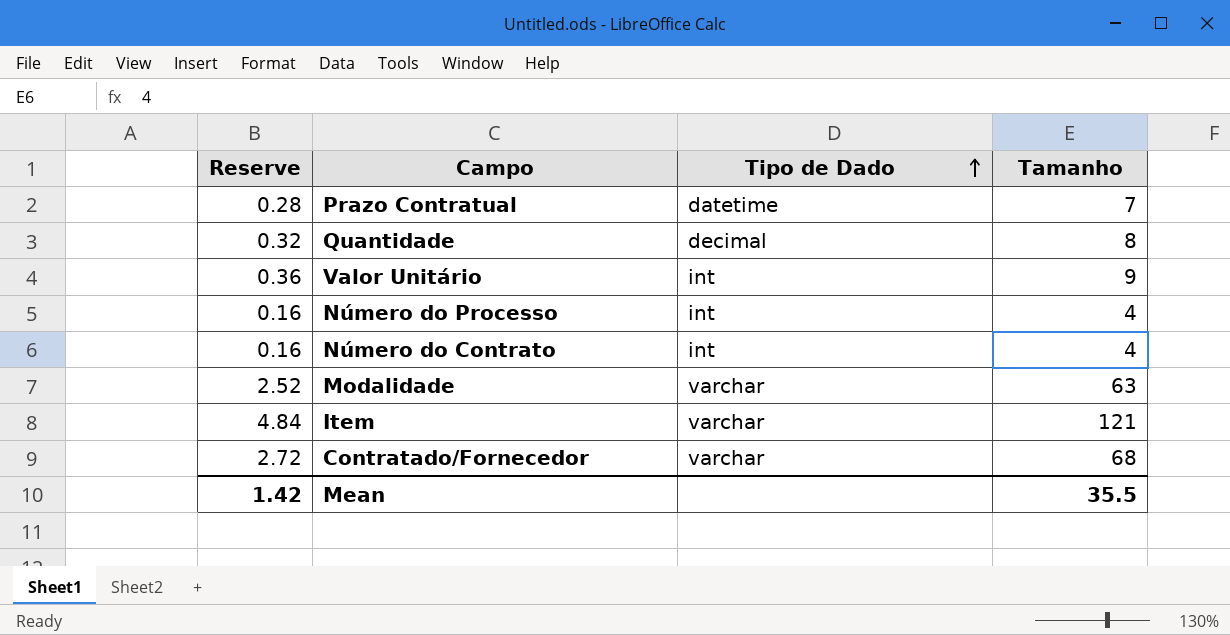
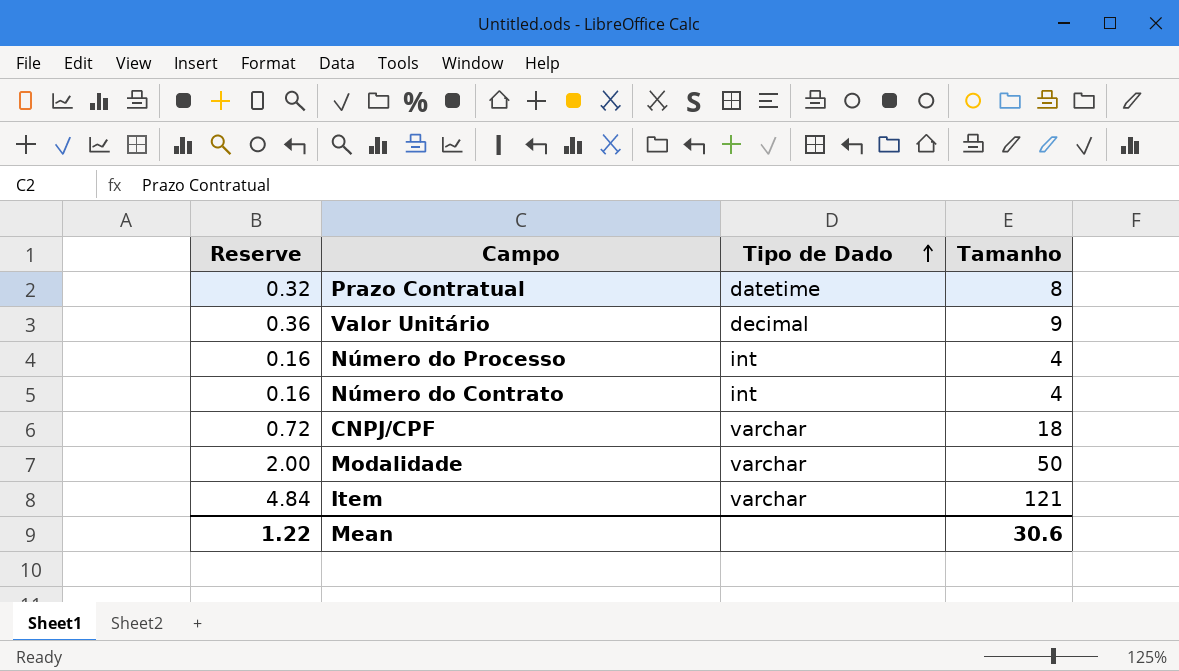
row Quantidade: 0.32 | decimal | 8 -> none
row Contratado/Fornecedor: 2.72 | varchar | 68 -> none
Prazo Contratual | Reserve: 0.28 -> 0.32
Prazo Contratual | Tamanho: 7 -> 8
Valor Unitário | Tipo de Dado: int -> decimal
row CNPJ/CPF: none -> 0.72 | varchar | 18
Modalidade | Reserve: 2.52 -> 2.00
Modalidade | Tamanho: 63 -> 50
Mean | Reserve: 1.42 -> 1.22
Mean | Tamanho: 35.5 -> 30.6

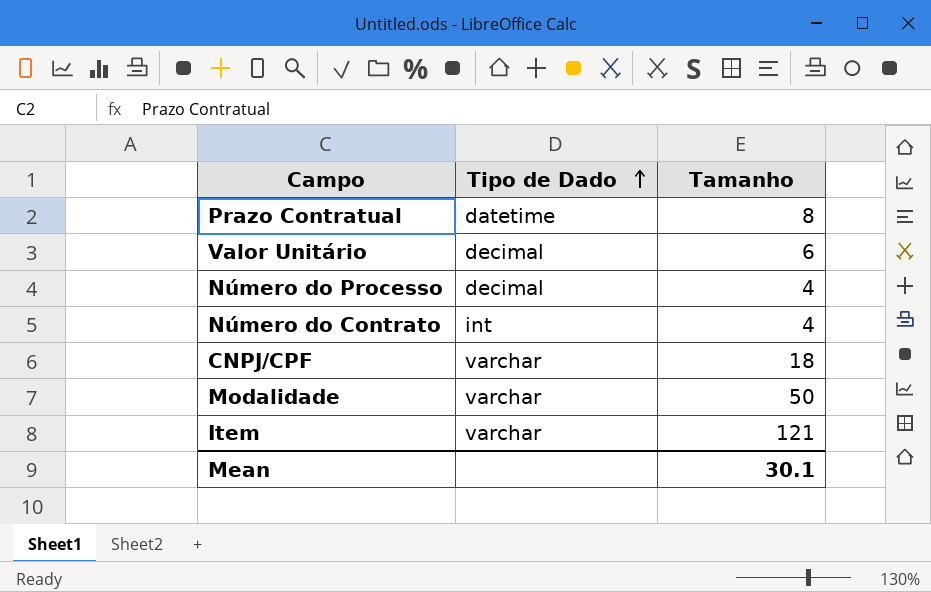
column Reserve | formula: [Tamanho] * 0.04 -> none
Valor Unitário | Tamanho: 9 -> 6
Número do Processo | Tipo de Dado: int -> decimal
Mean | Tamanho: 30.6 -> 30.1

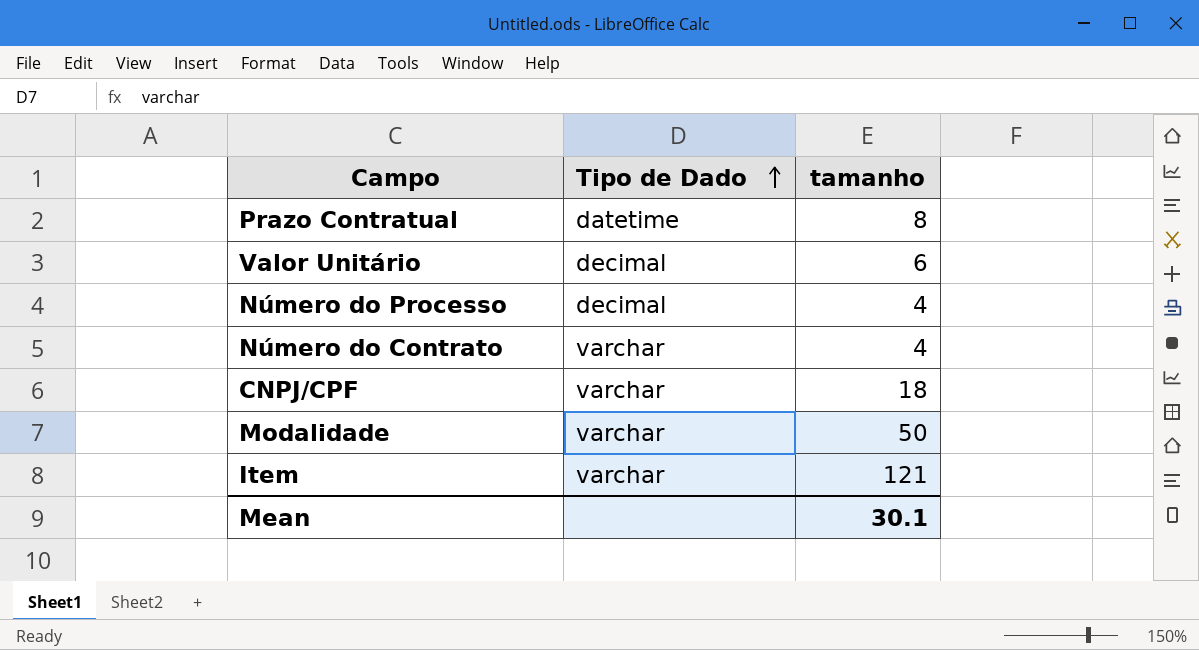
column name: Tamanho -> tamanho
Número do Contrato | Tipo de Dado: int -> varchar

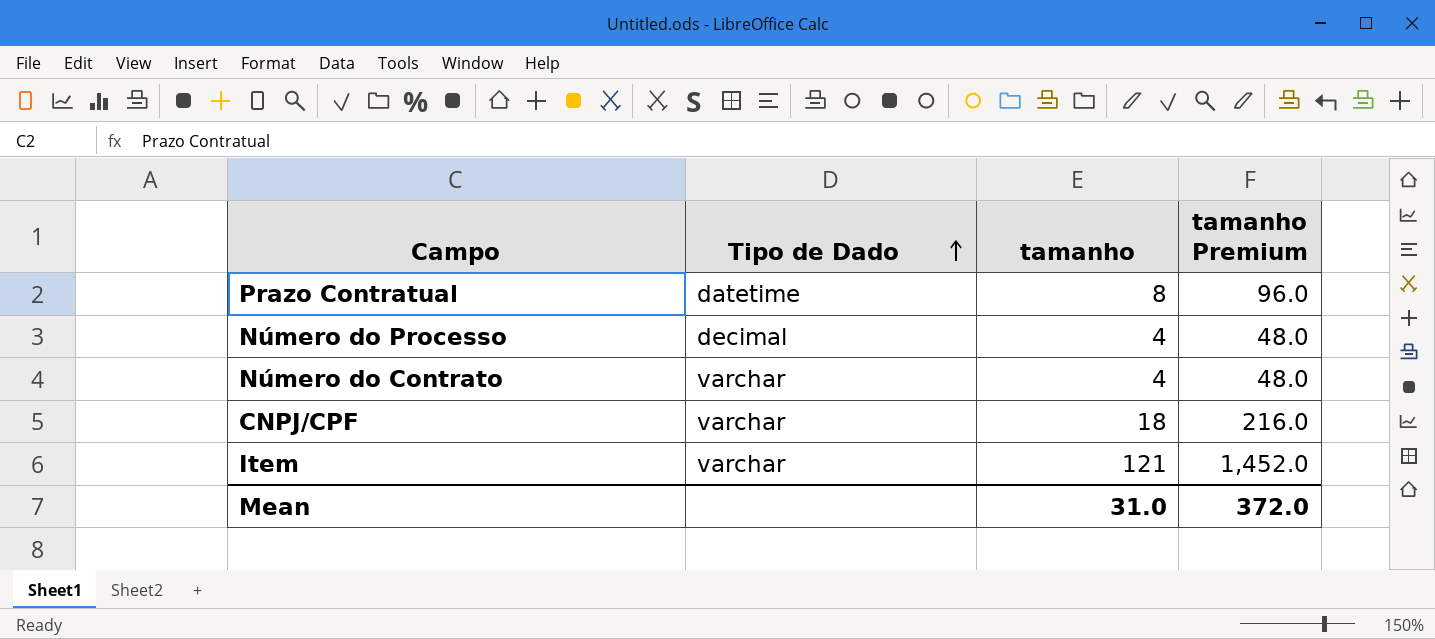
column tamanho Premium | formula: none -> [tamanho] * 12
row Valor Unitário: decimal | 6 -> none
row Modalidade: varchar | 50 -> none
Mean | tamanho: 30.1 -> 31.0

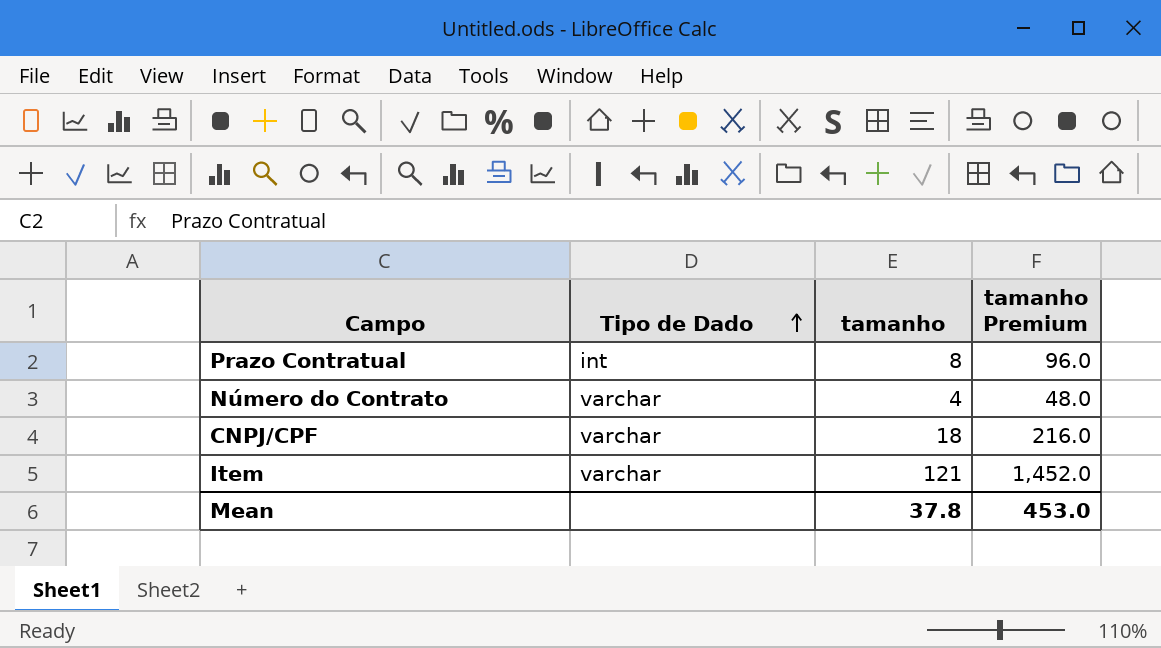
row Número do Processo: decimal | 4 | 48.0 -> none
Prazo Contratual | Tipo de Dado: datetime -> int
Mean | tamanho: 31.0 -> 37.8
Mean | tamanho Premium: 372.0 -> 453.0

